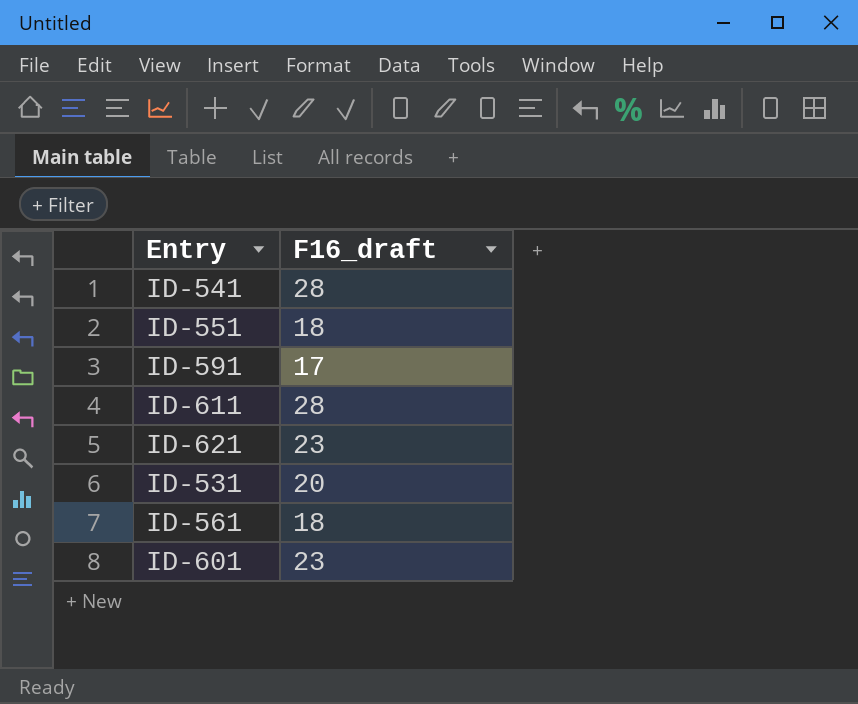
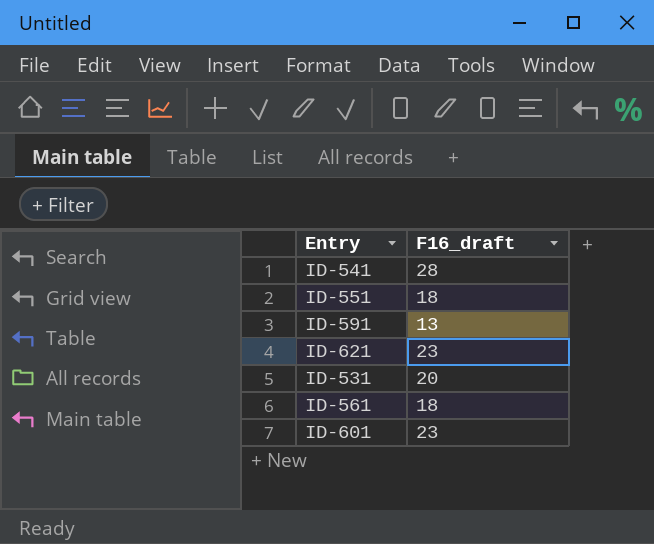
row ID-611: 28 -> none
ID-591 | F16_draft: 17 -> 13

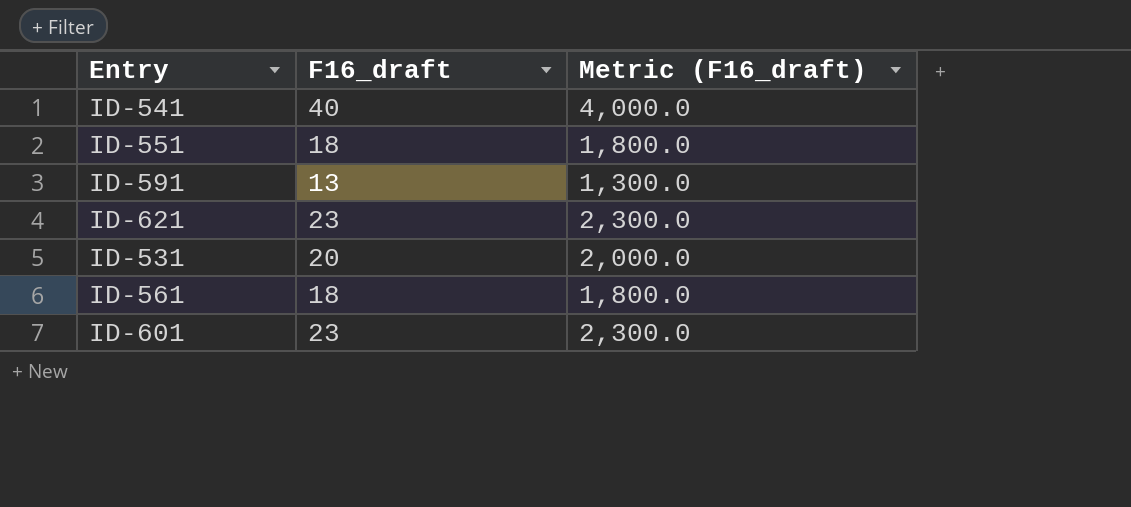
column Metric (F16_draft) | formula: none -> [F16_draft] * 100
ID-541 | F16_draft: 28 -> 40

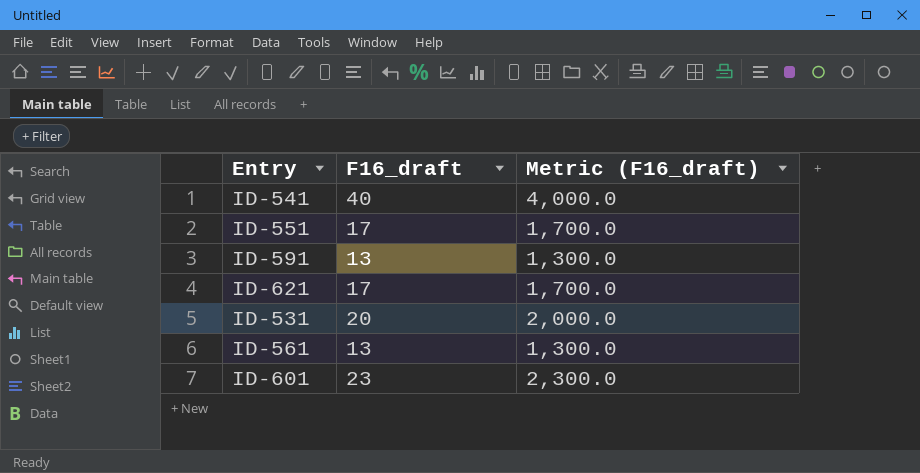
ID-551 | F16_draft: 18 -> 17
ID-551 | Metric (F16_draft): 1,800.0 -> 1,700.0
ID-621 | F16_draft: 23 -> 17
ID-621 | Metric (F16_draft): 2,300.0 -> 1,700.0
ID-561 | F16_draft: 18 -> 13
ID-561 | Metric (F16_draft): 1,800.0 -> 1,300.0

